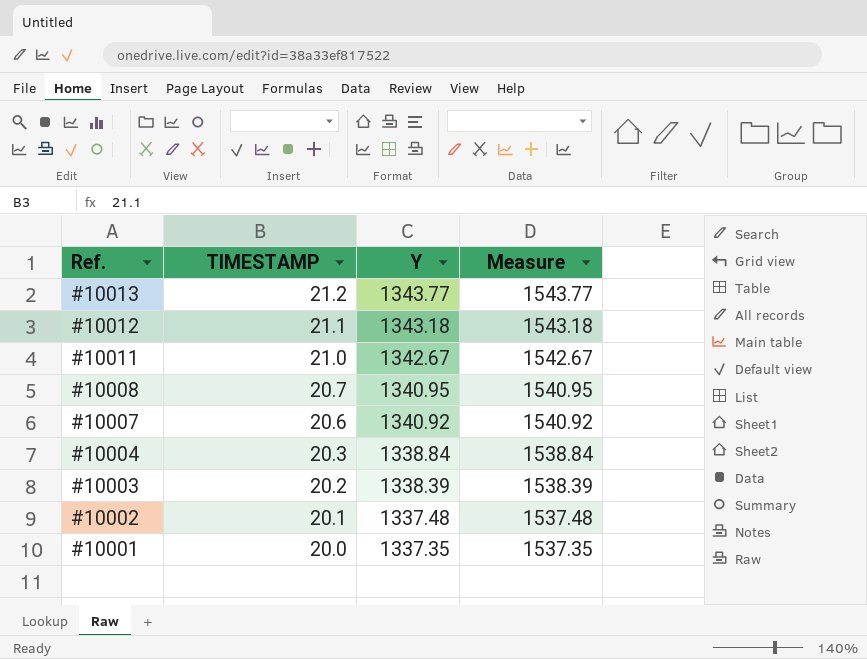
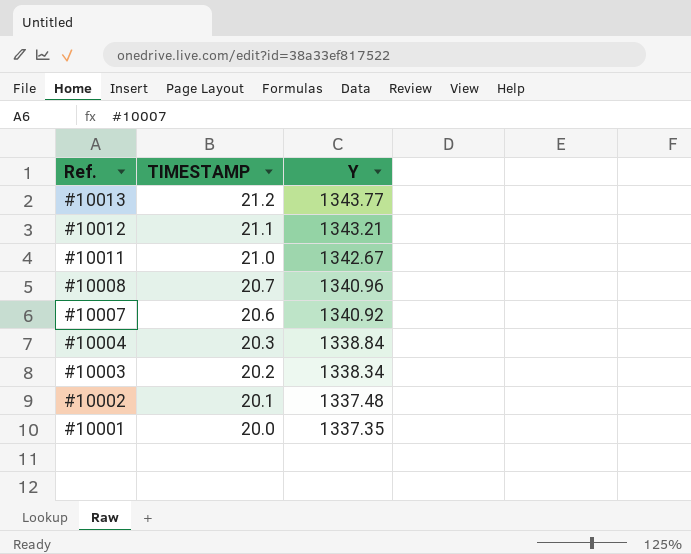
column Measure | formula: [Y] + 200 -> none
#10012 | Y: 1343.18 -> 1343.21
#10008 | Y: 1340.95 -> 1340.96
#10003 | Y: 1338.39 -> 1338.34

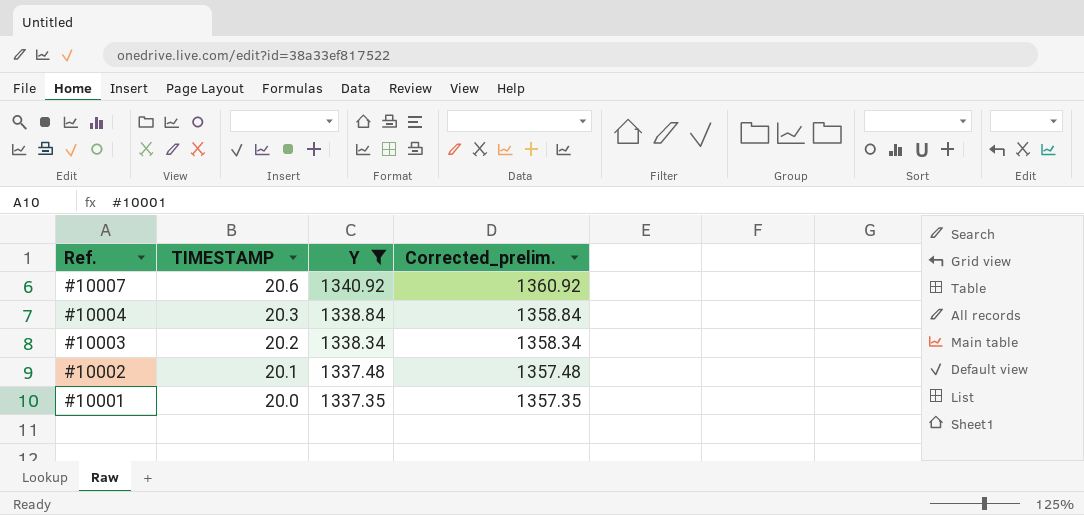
filter: none -> Y <= 1340.92
column Corrected_prelim. | formula: none -> [Y] + 20

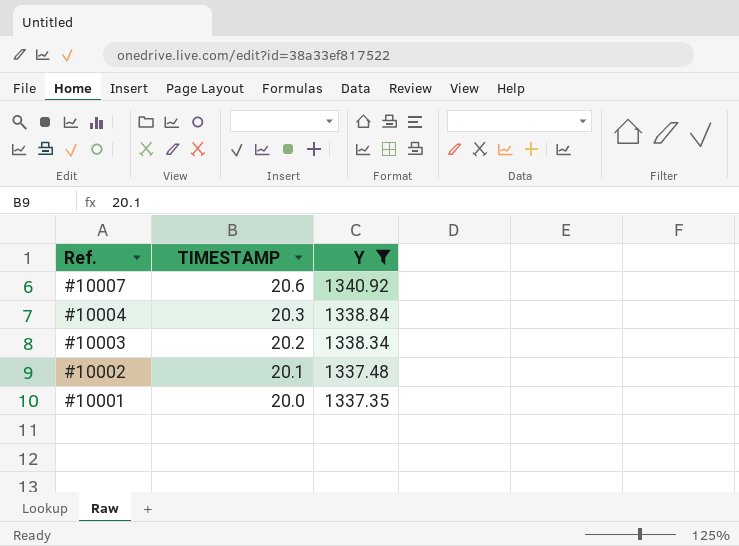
column Corrected_prelim. | formula: [Y] + 20 -> none

